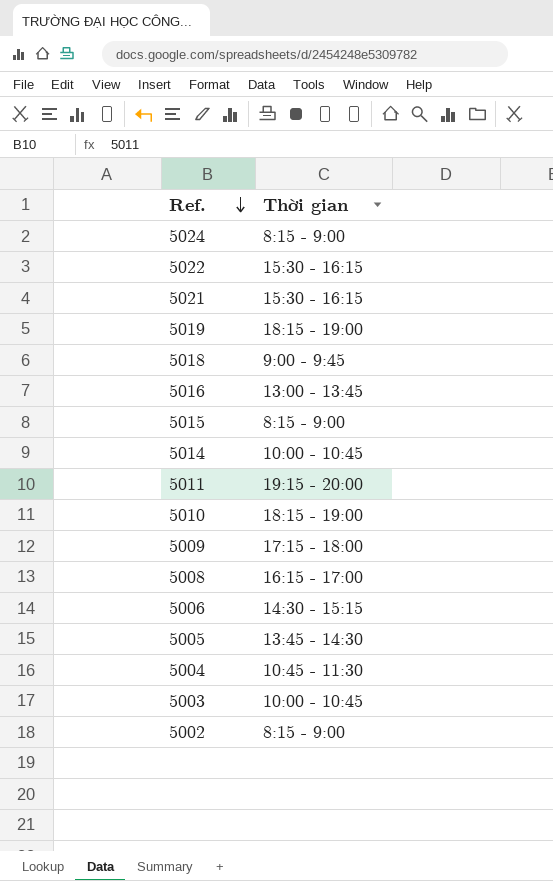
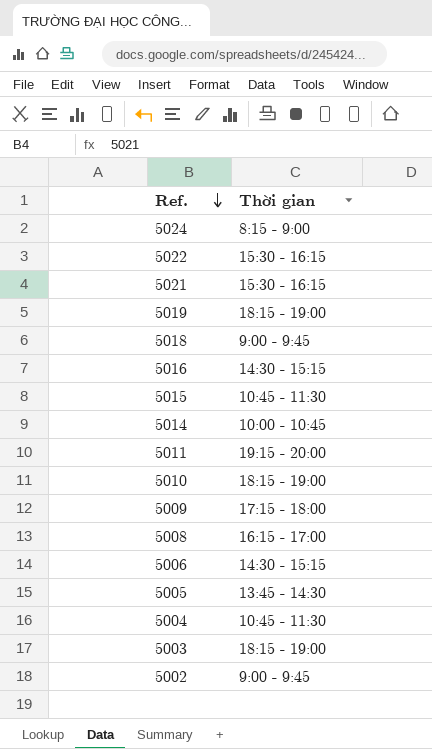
5016 | Thời gian: 13:00 - 13:45 -> 14:30 - 15:15
5015 | Thời gian: 8:15 - 9:00 -> 10:45 - 11:30
5003 | Thời gian: 10:00 - 10:45 -> 18:15 - 19:00
5002 | Thời gian: 8:15 - 9:00 -> 9:00 - 9:45

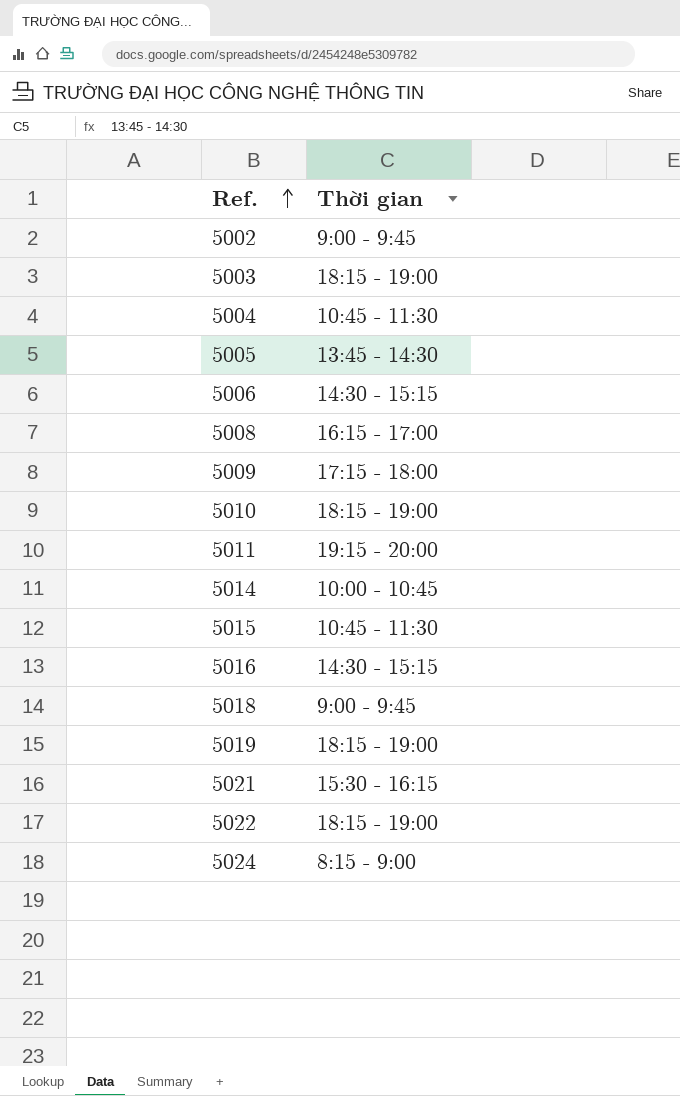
row order: Ref. descending -> Ref. ascending
5022 | Thời gian: 15:30 - 16:15 -> 18:15 - 19:00

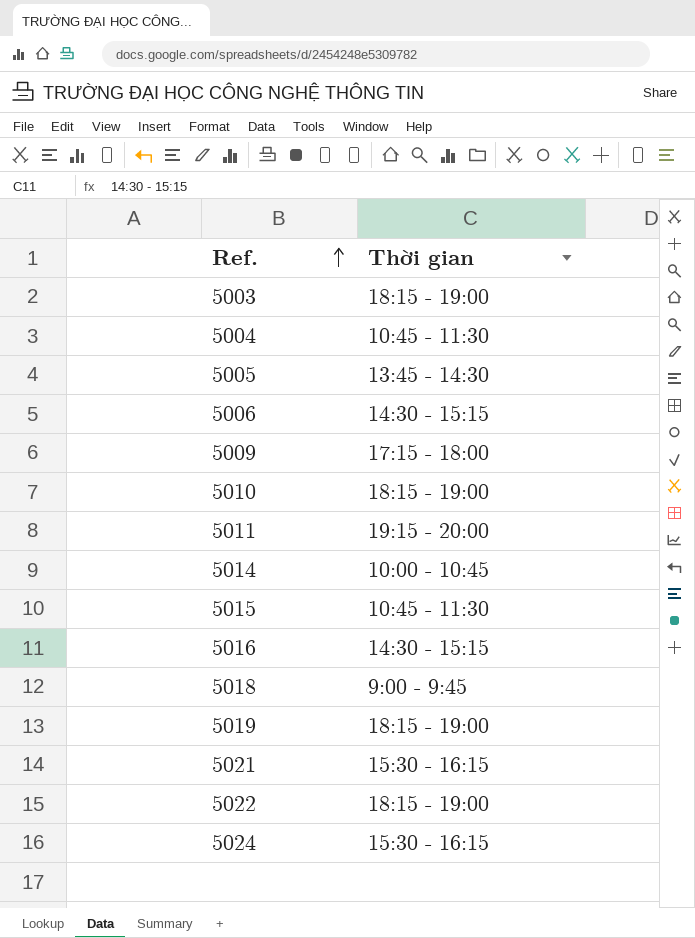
row 5002: 9:00 - 9:45 -> none
row 5008: 16:15 - 17:00 -> none
5024 | Thời gian: 8:15 - 9:00 -> 15:30 - 16:15

